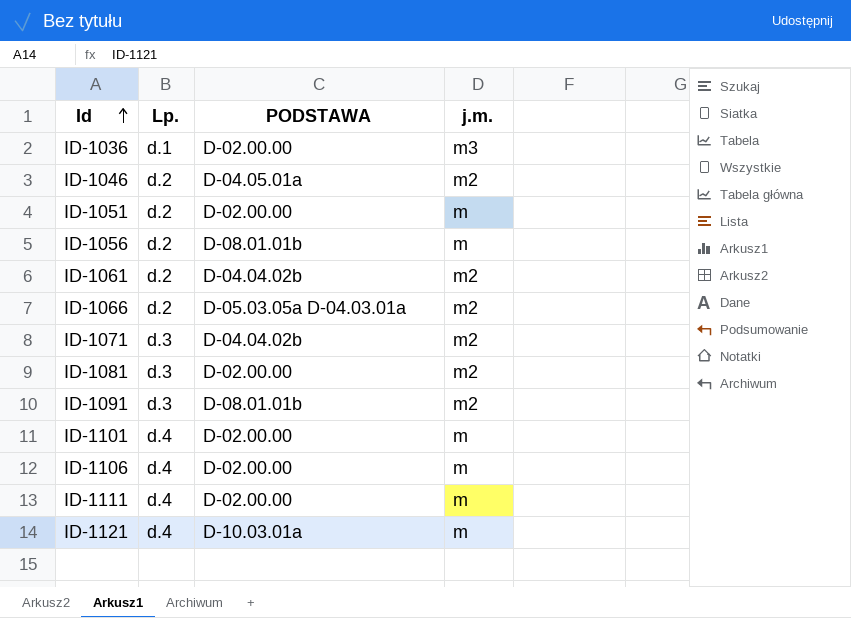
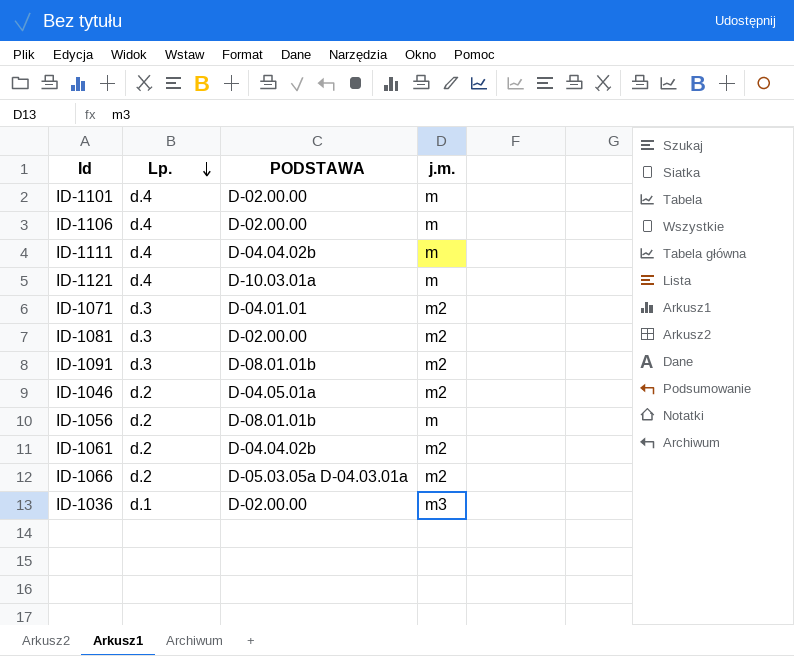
row order: Id ascending -> Lp. descending
row ID-1051: d.2 | D-02.00.00 | m -> none
ID-1111 | PODSTAWA: D-02.00.00 -> D-04.04.02b
ID-1071 | PODSTAWA: D-04.04.02b -> D-04.01.01

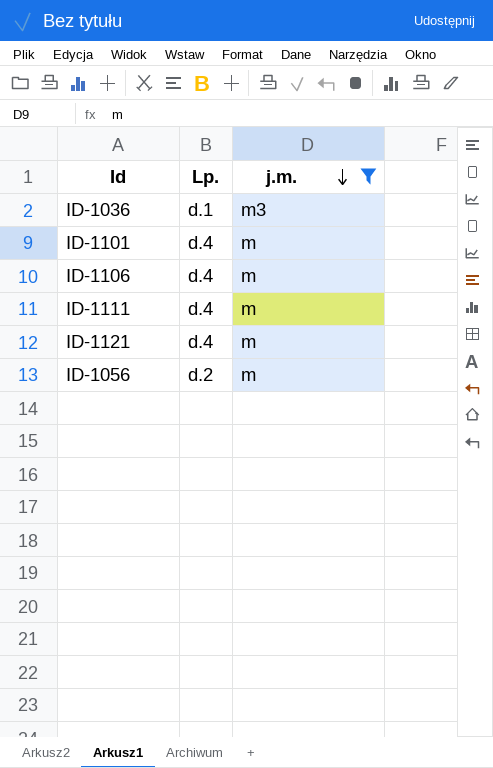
filter: none -> j.m. != m2
row order: Lp. descending -> j.m. descending
column PODSTAWA | position: 3 -> none

